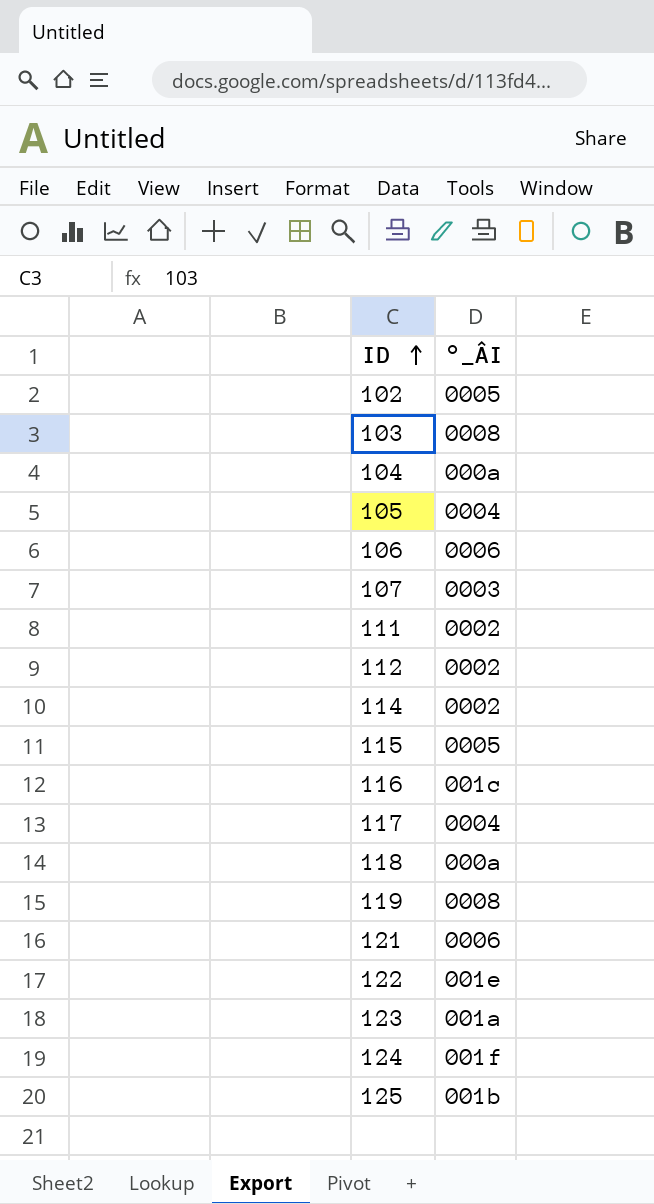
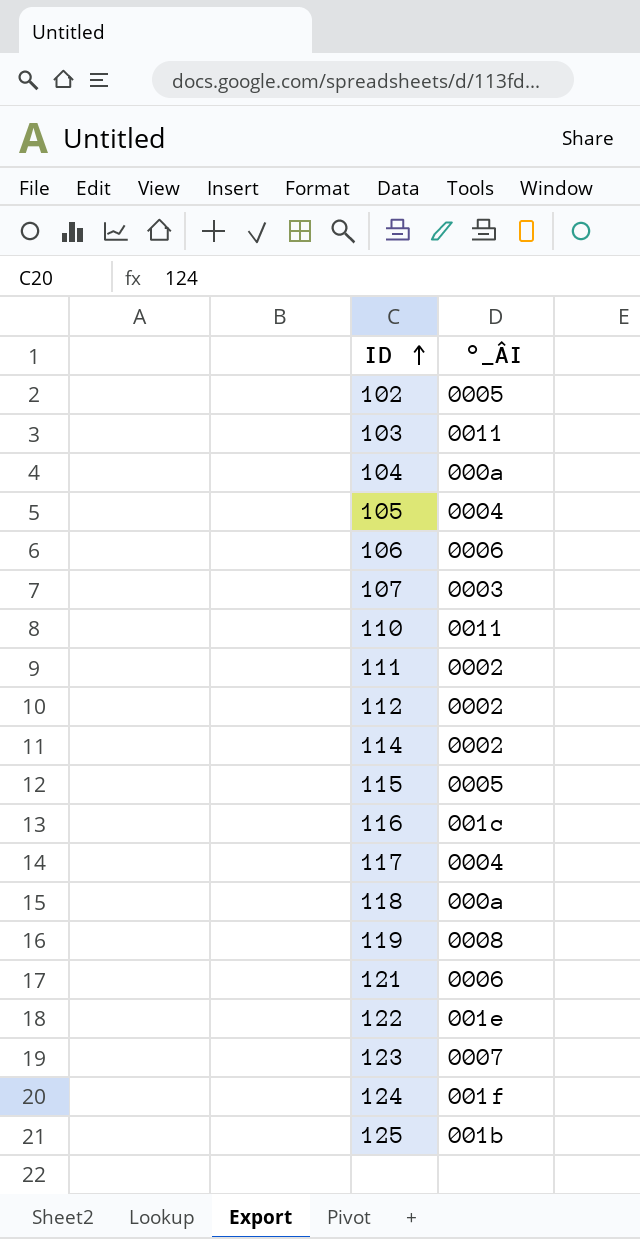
103 | °_ÂI: 0008 -> 0011
row 110: none -> 0011
123 | °_ÂI: 001a -> 0007

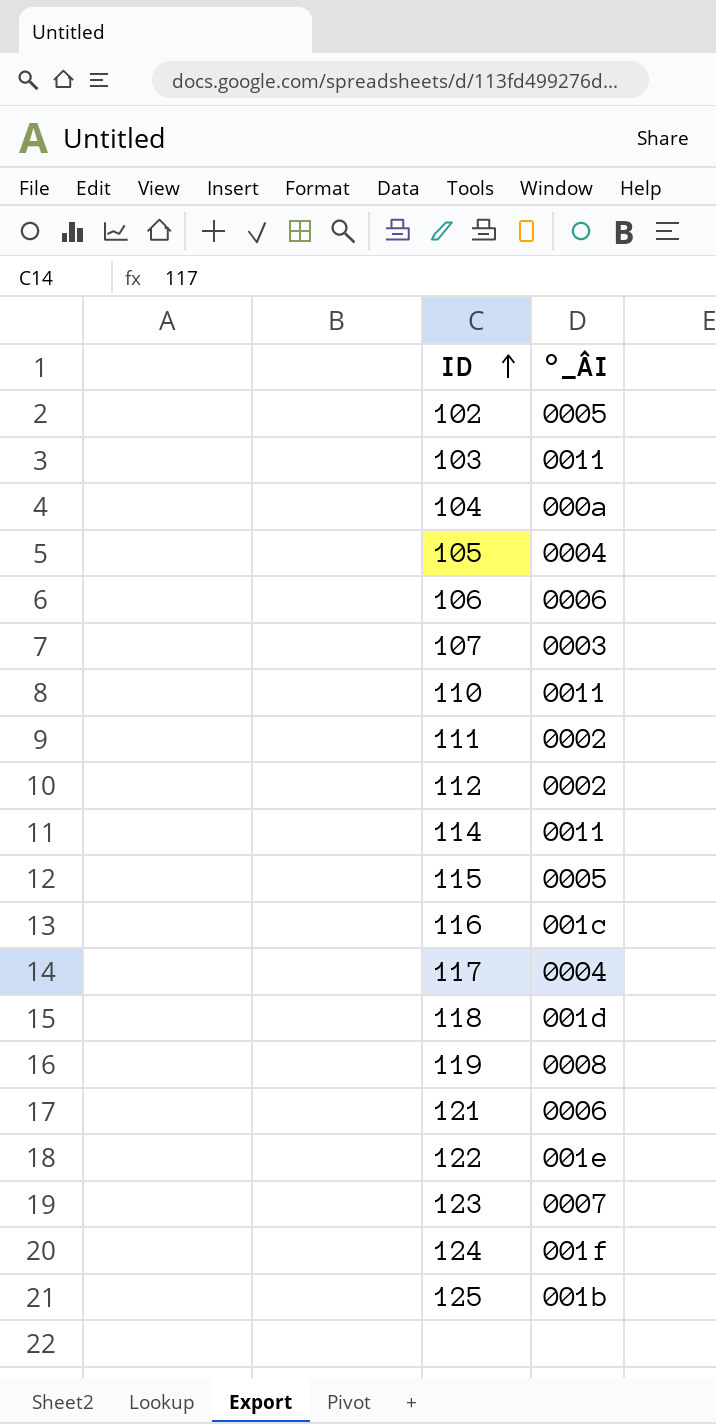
114 | °_ÂI: 0002 -> 0011
118 | °_ÂI: 000a -> 001d

